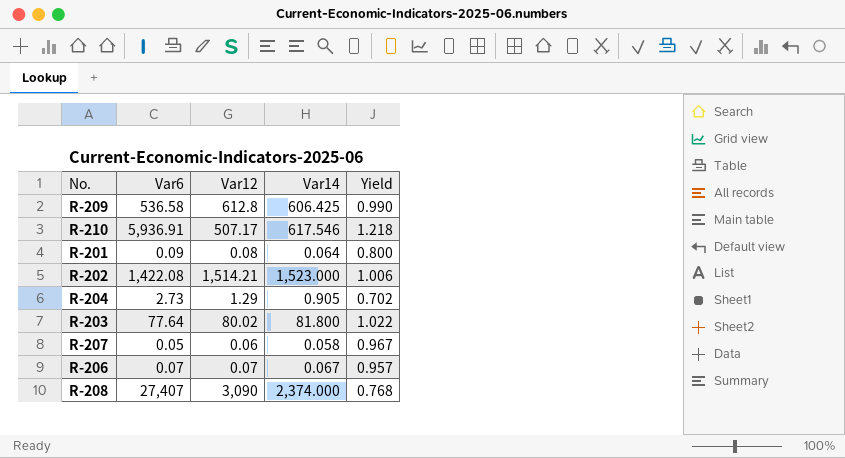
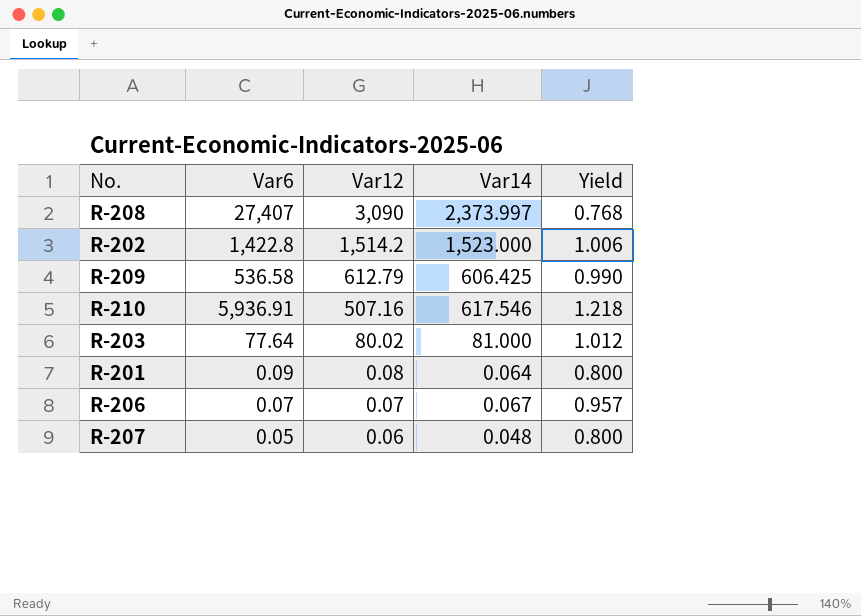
row order: none -> Var12 descending
row R-204: 2.73 | 1.29 | 0.905 | 0.702 -> none
R-208 | Var14: 2,374.000 -> 2,373.997
R-202 | Var6: 1,422.08 -> 1,422.8
R-202 | Var12: 1,514.21 -> 1,514.2
R-209 | Var12: 612.8 -> 612.79
R-210 | Var12: 507.17 -> 507.16
R-203 | Var14: 81.800 -> 81.000
R-203 | Yield: 1.022 -> 1.012
R-207 | Var14: 0.058 -> 0.048
R-207 | Yield: 0.967 -> 0.800

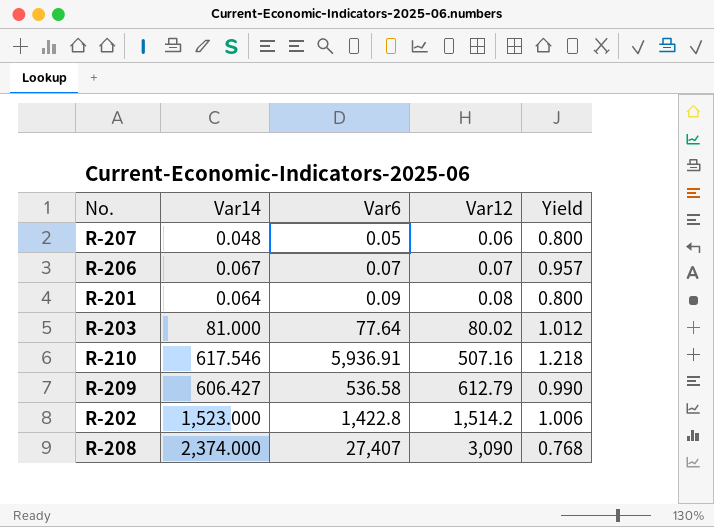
row order: Var12 descending -> Var12 ascending
column Var14 | position: 4 -> 2
R-209 | Var14: 606.425 -> 606.427
R-208 | Var14: 2,373.997 -> 2,374.000

